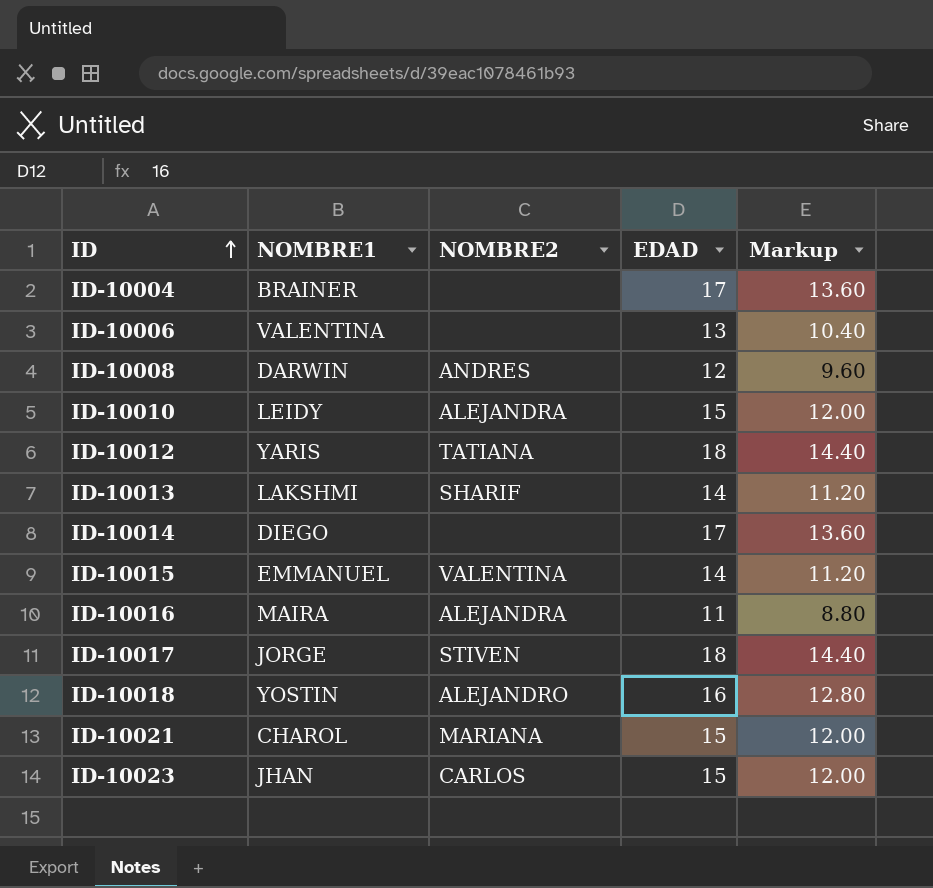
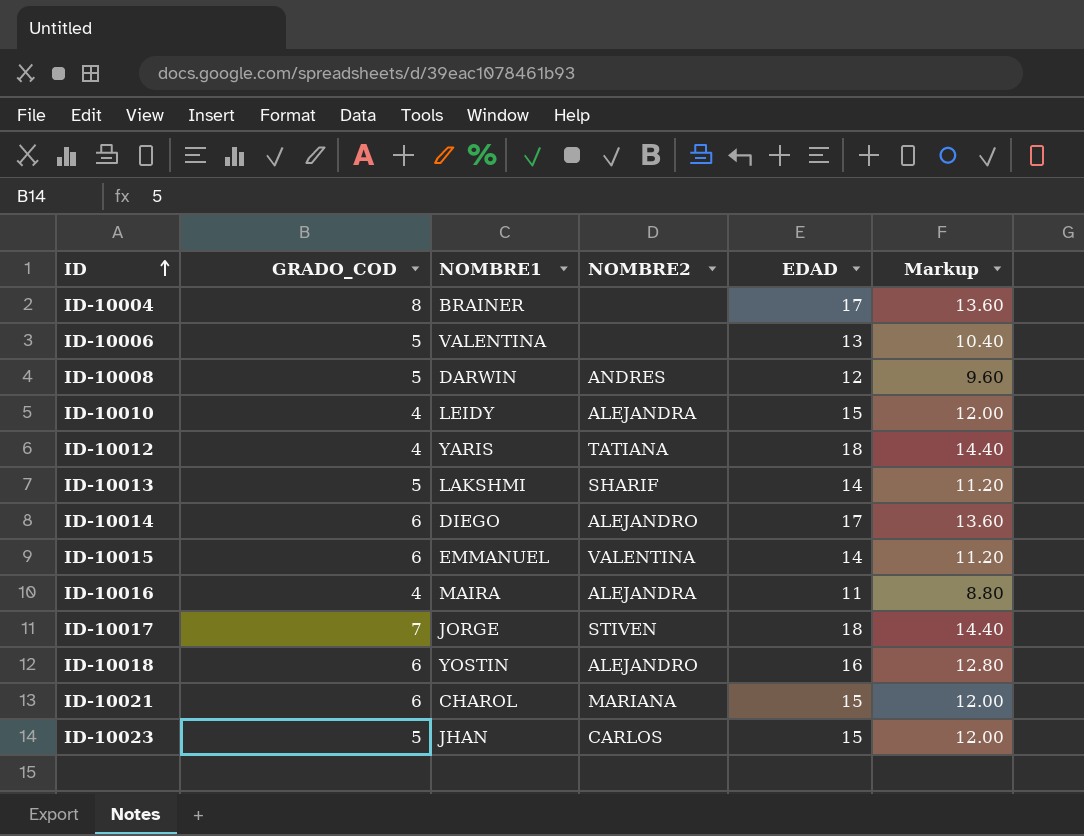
column GRADO_COD | position: none -> 2
ID-10014 | NOMBRE2: none -> ALEJANDRO

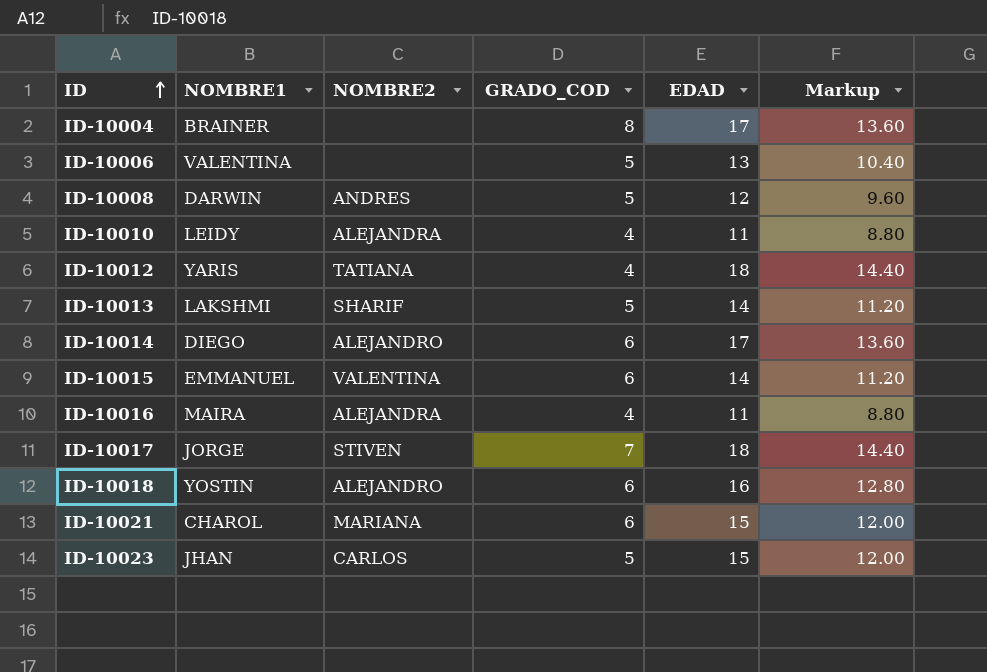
column GRADO_COD | position: 2 -> 4
ID-10010 | EDAD: 15 -> 11
ID-10010 | Markup: 12.00 -> 8.80

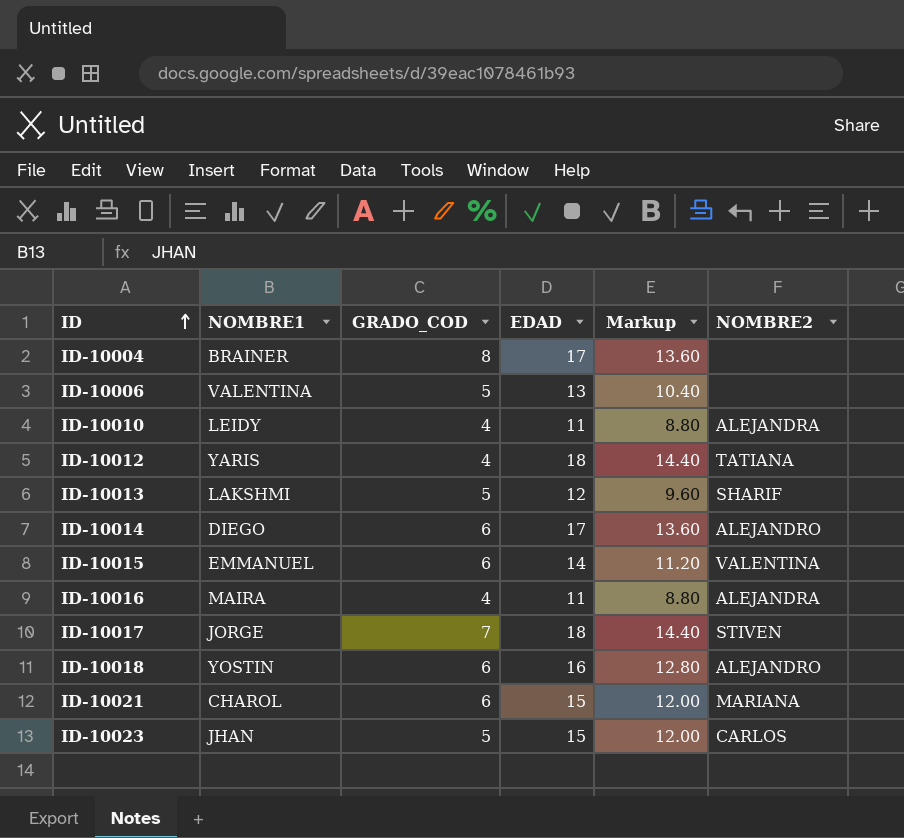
column NOMBRE2 | position: 3 -> 6
row ID-10008: DARWIN | ANDRES | 5 | 12 | 9.60 -> none
ID-10013 | EDAD: 14 -> 12
ID-10013 | Markup: 11.20 -> 9.60

